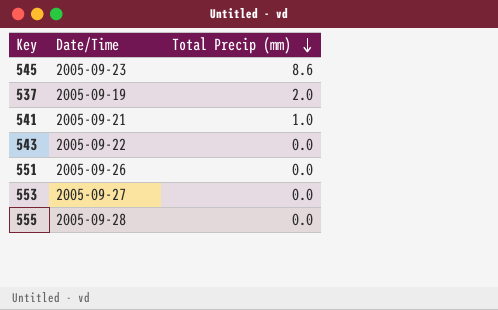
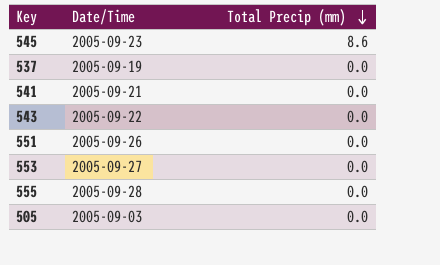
537 | Total Precip (mm): 2.0 -> 0.0
541 | Total Precip (mm): 1.0 -> 0.0
row 505: none -> 2005-09-03 | 0.0

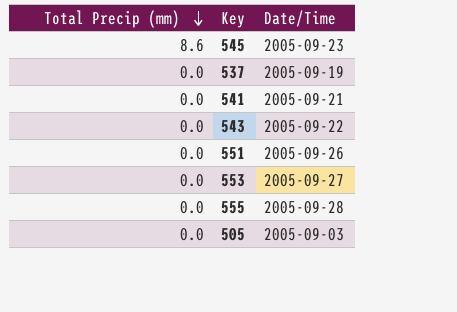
column Total Precip (mm) | position: 3 -> 1

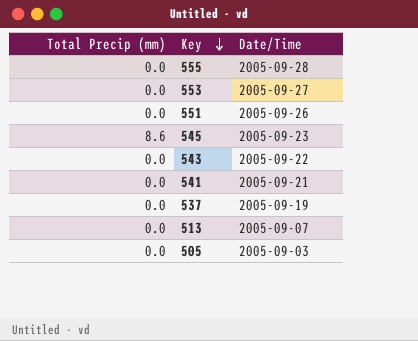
row order: Total Precip (mm) descending -> Key descending
row 513: none -> 0.0 | 2005-09-07

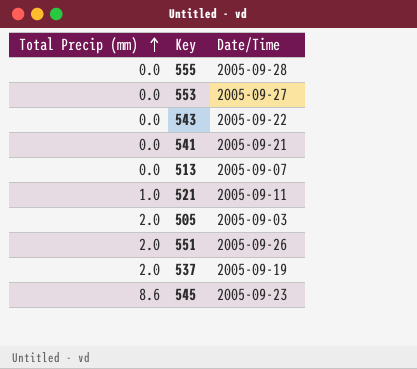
row order: Key descending -> Total Precip (mm) ascending
row 521: none -> 1.0 | 2005-09-11
505 | Total Precip (mm): 0.0 -> 2.0
551 | Total Precip (mm): 0.0 -> 2.0
537 | Total Precip (mm): 0.0 -> 2.0

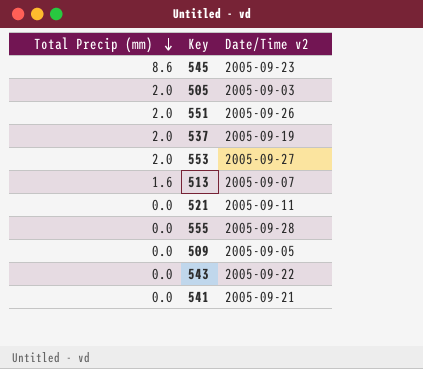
row order: Total Precip (mm) ascending -> Total Precip (mm) descending
column name: Date/Time -> Date/Time v2
553 | Total Precip (mm): 0.0 -> 2.0
513 | Total Precip (mm): 0.0 -> 1.6
521 | Total Precip (mm): 1.0 -> 0.0
row 509: none -> 0.0 | 2005-09-05

